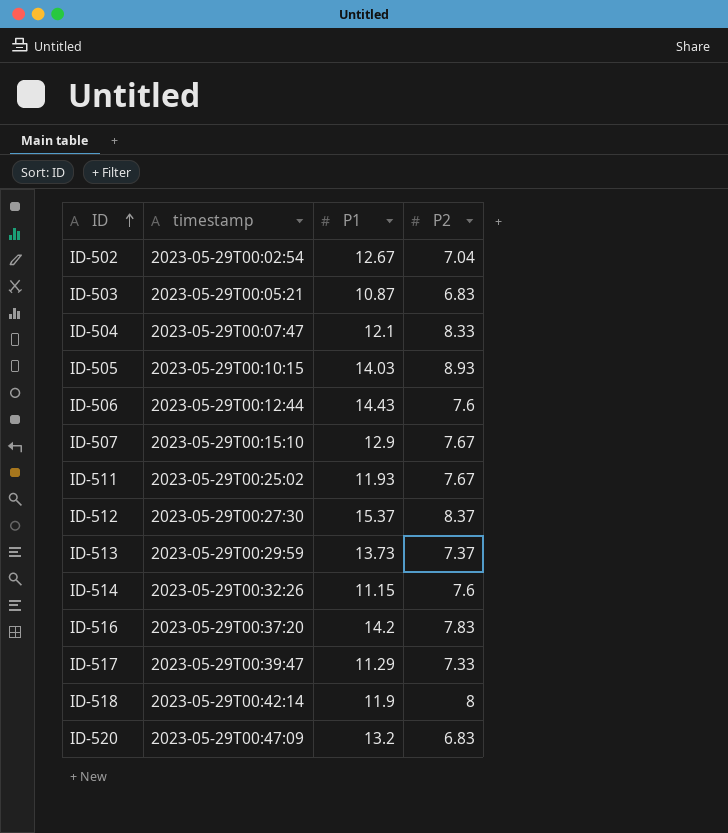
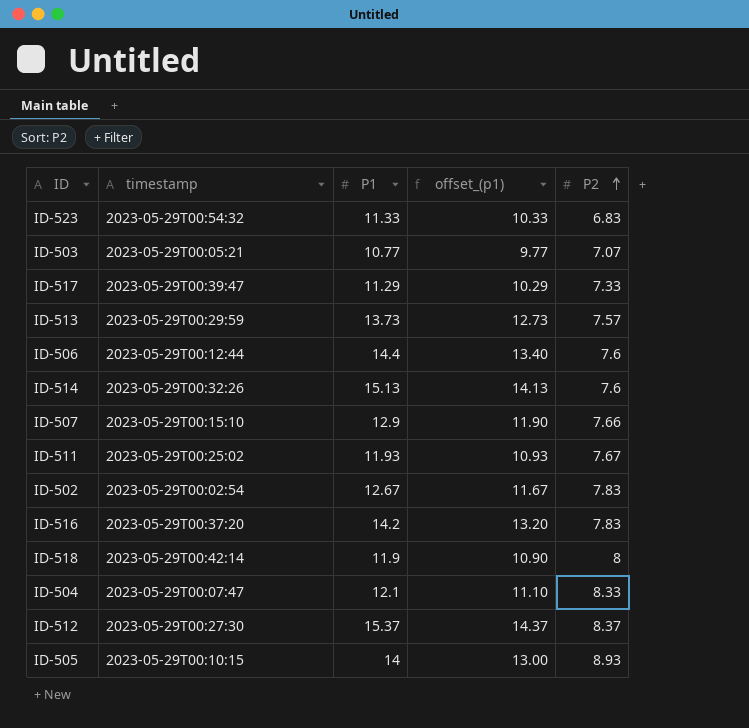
row order: ID ascending -> P2 ascending
column offset_(p1) | formula: none -> [P1] - 1
row ID-520: 2023-05-29T00:47:09 | 13.2 | 6.83 -> none
row ID-523: none -> 2023-05-29T00:54:32 | 11.33 | 10.33 | 6.83
ID-503 | P1: 10.87 -> 10.77
ID-503 | P2: 6.83 -> 7.07
ID-513 | P2: 7.37 -> 7.57
ID-506 | P1: 14.43 -> 14.4
ID-514 | P1: 11.15 -> 15.13
ID-507 | P2: 7.67 -> 7.66
ID-502 | P2: 7.04 -> 7.83
ID-505 | P1: 14.03 -> 14

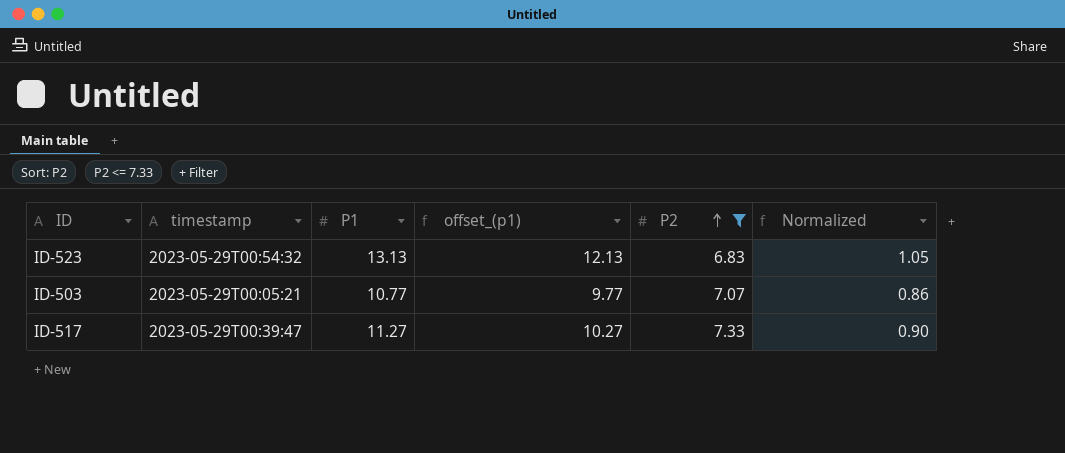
filter: none -> P2 <= 7.33
column Normalized | formula: none -> [P1] * 0.08
ID-523 | P1: 11.33 -> 13.13
ID-523 | offset_(p1): 10.33 -> 12.13
ID-517 | P1: 11.29 -> 11.27
ID-517 | offset_(p1): 10.29 -> 10.27

